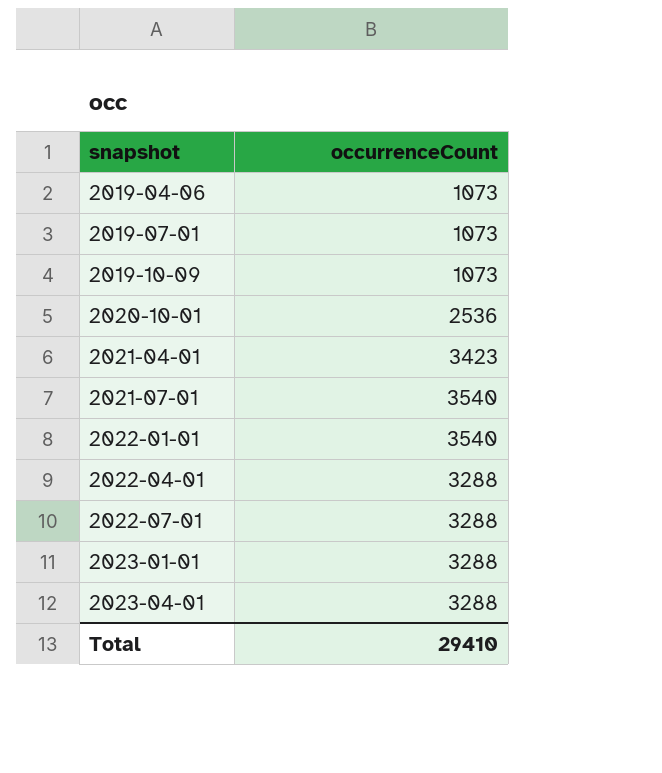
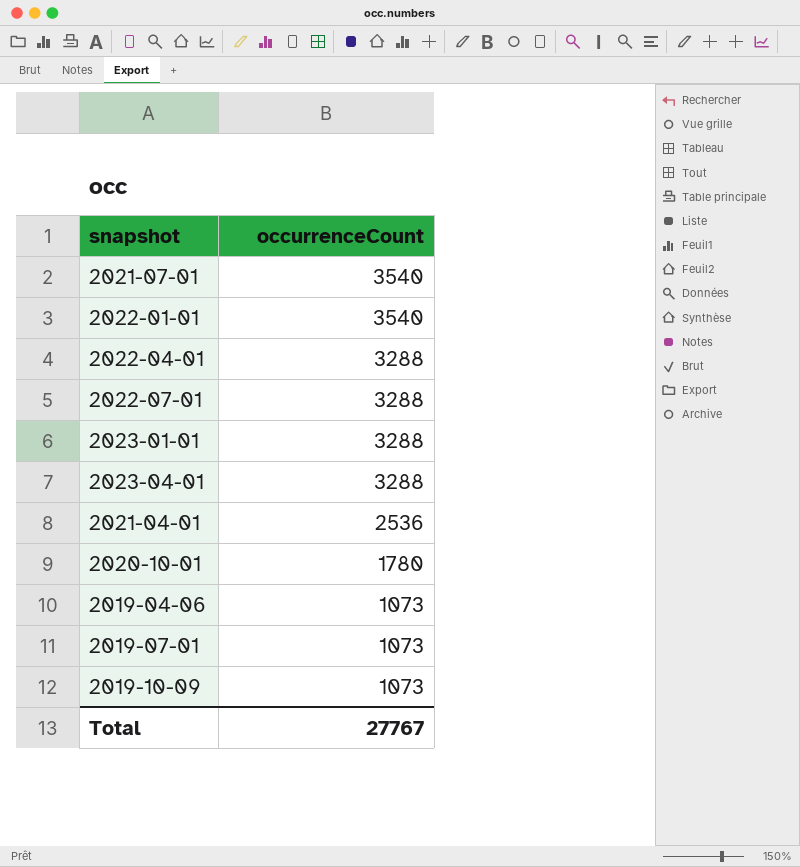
row order: snapshot ascending -> occurrenceCount descending
2021-04-01 | occurrenceCount: 3423 -> 2536
2020-10-01 | occurrenceCount: 2536 -> 1780
Total | occurrenceCount: 29410 -> 27767

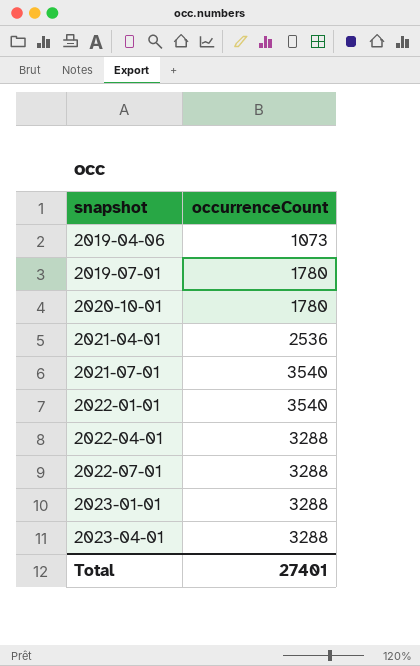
row order: occurrenceCount descending -> snapshot ascending
row 2019-10-09: 1073 -> none
2019-07-01 | occurrenceCount: 1073 -> 1780
Total | occurrenceCount: 27767 -> 27401

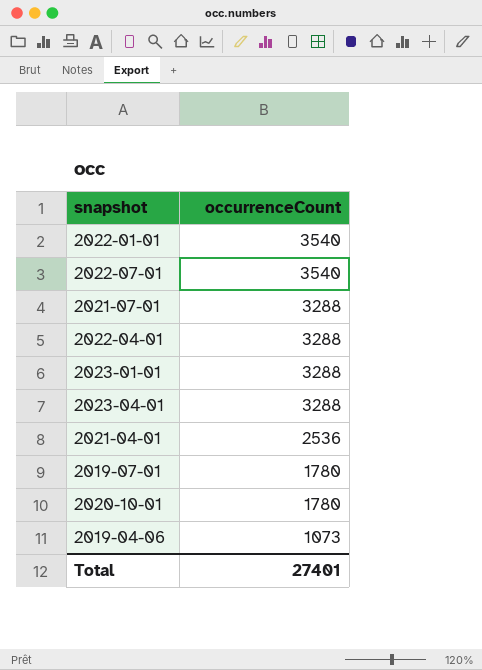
row order: snapshot ascending -> occurrenceCount descending
2022-07-01 | occurrenceCount: 3288 -> 3540
2021-07-01 | occurrenceCount: 3540 -> 3288

